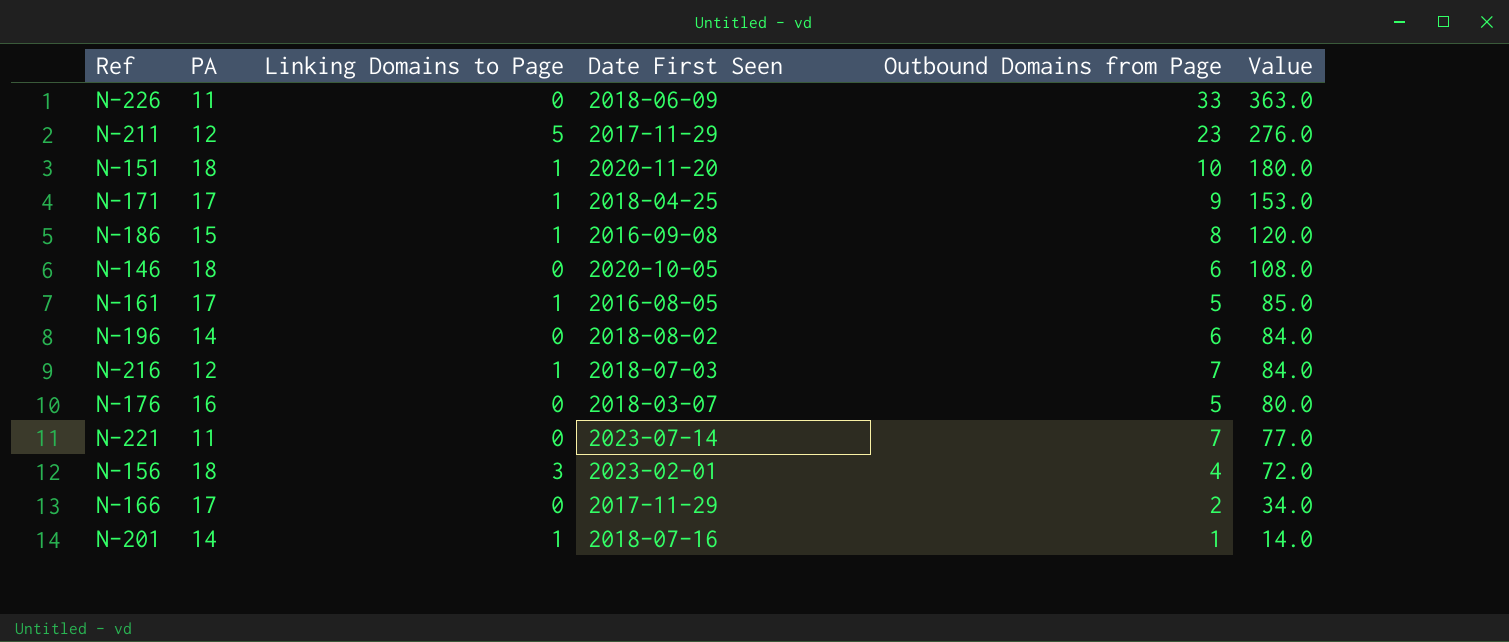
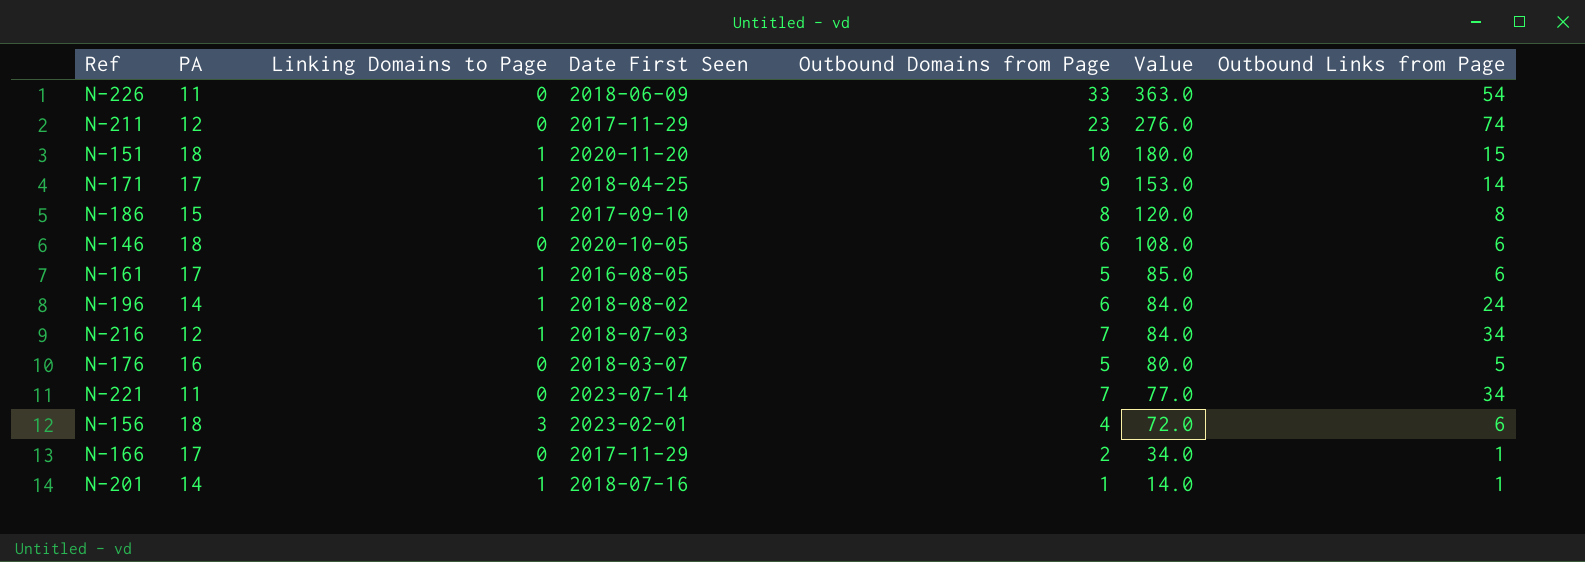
column Outbound Links from Page | position: none -> 7
N-211 | Linking Domains to Page: 5 -> 0
N-186 | Date First Seen: 2016-09-08 -> 2017-09-10
N-196 | Linking Domains to Page: 0 -> 1

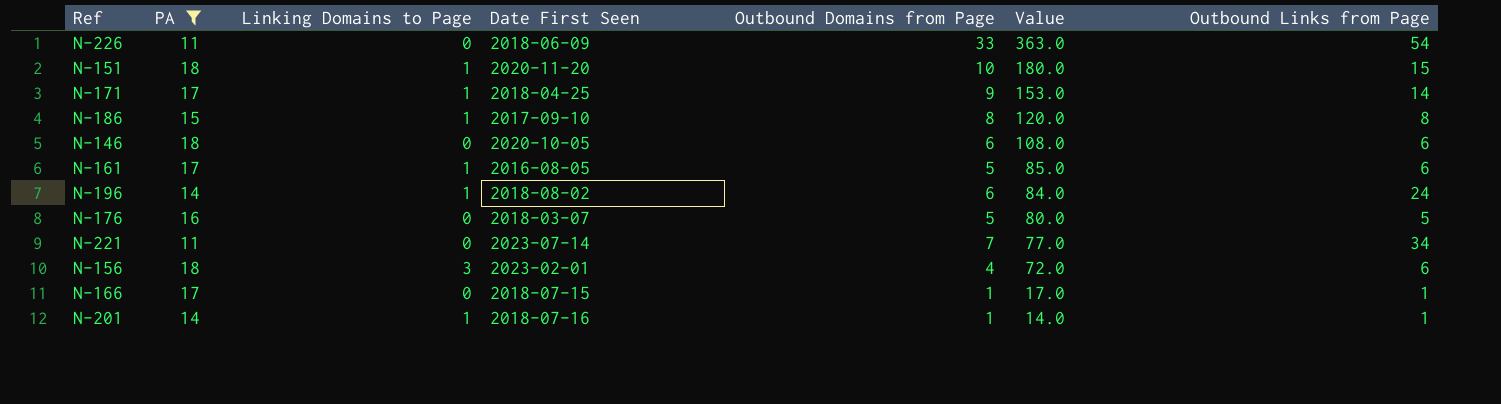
filter: none -> PA != 12
N-166 | Date First Seen: 2017-11-29 -> 2018-07-15
N-166 | Outbound Domains from Page: 2 -> 1
N-166 | Value: 34.0 -> 17.0

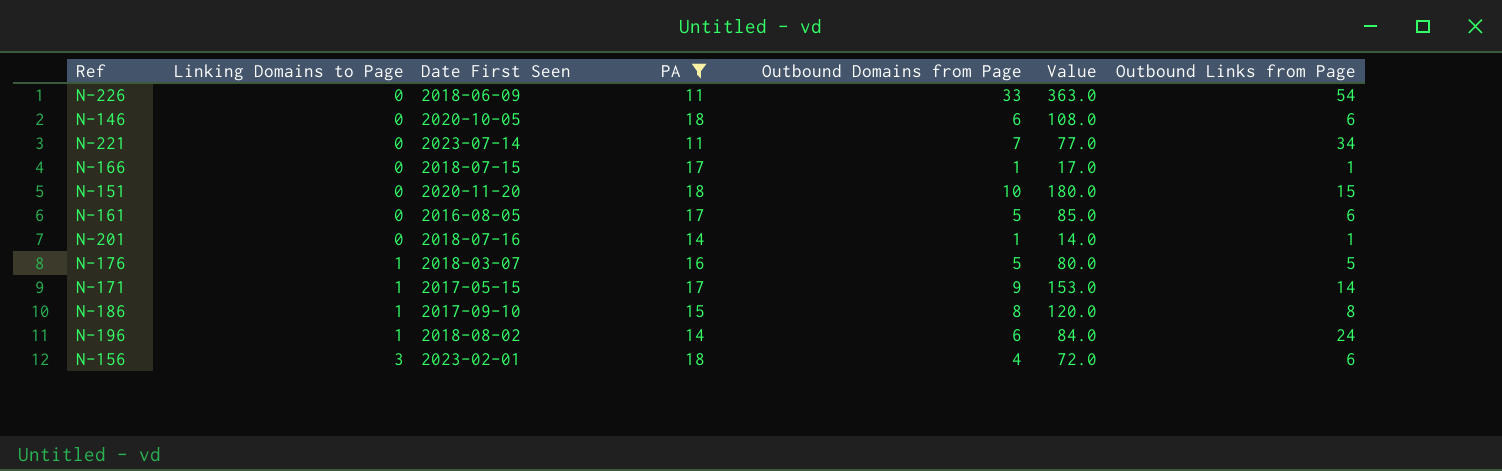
row order: Value descending -> Linking Domains to Page ascending
column PA | position: 2 -> 4
N-151 | Linking Domains to Page: 1 -> 0
N-161 | Linking Domains to Page: 1 -> 0
N-201 | Linking Domains to Page: 1 -> 0
N-176 | Linking Domains to Page: 0 -> 1
N-171 | Date First Seen: 2018-04-25 -> 2017-05-15

